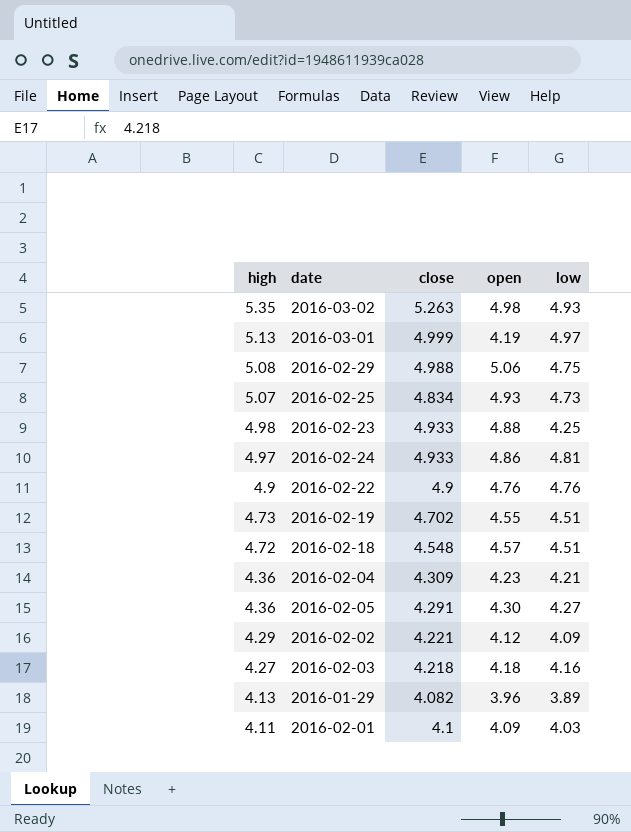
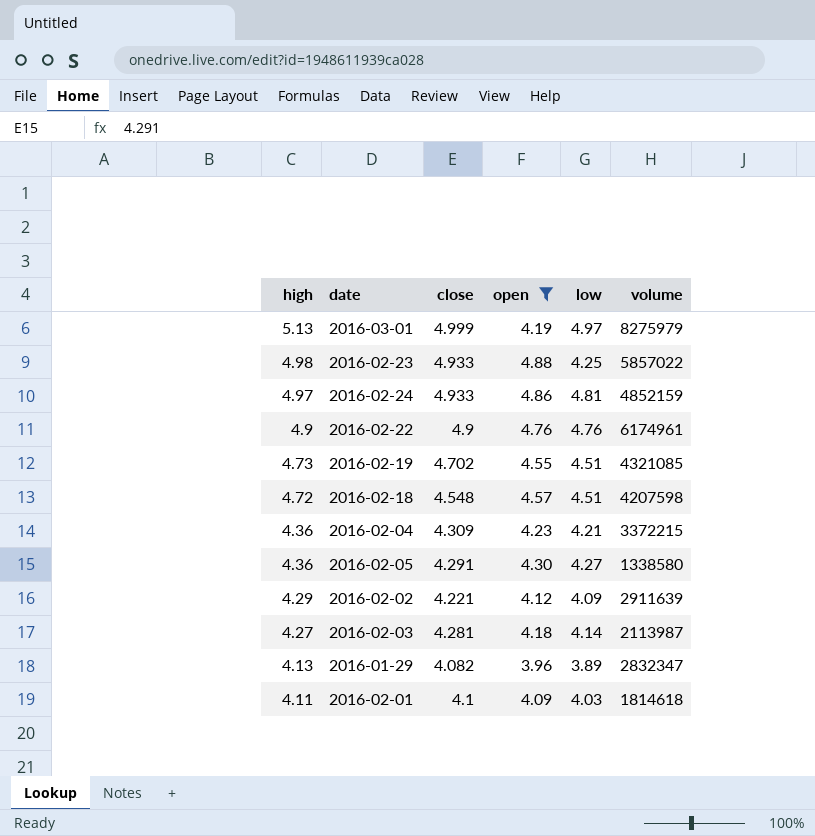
filter: none -> open <= 4.88
column volume | position: none -> 6
2016-02-03 | close: 4.218 -> 4.281
2016-02-03 | low: 4.16 -> 4.14

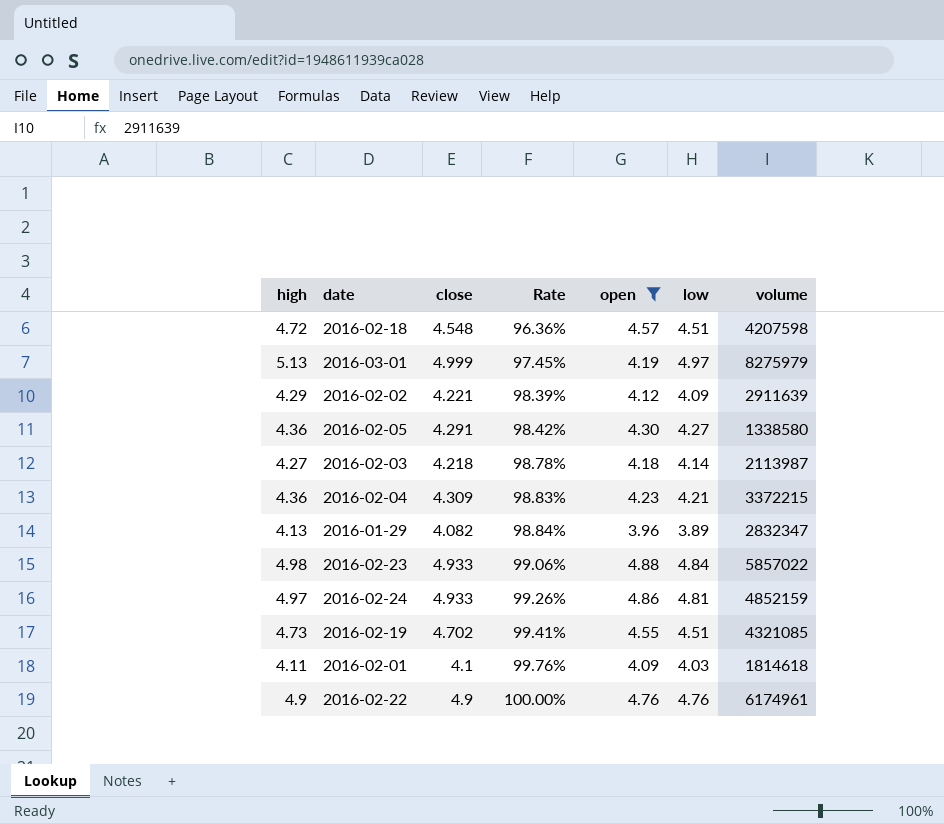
row order: high descending -> Rate ascending
column Rate | formula: none -> [close] / [high]
2016-02-03 | close: 4.281 -> 4.218
2016-02-23 | low: 4.25 -> 4.84

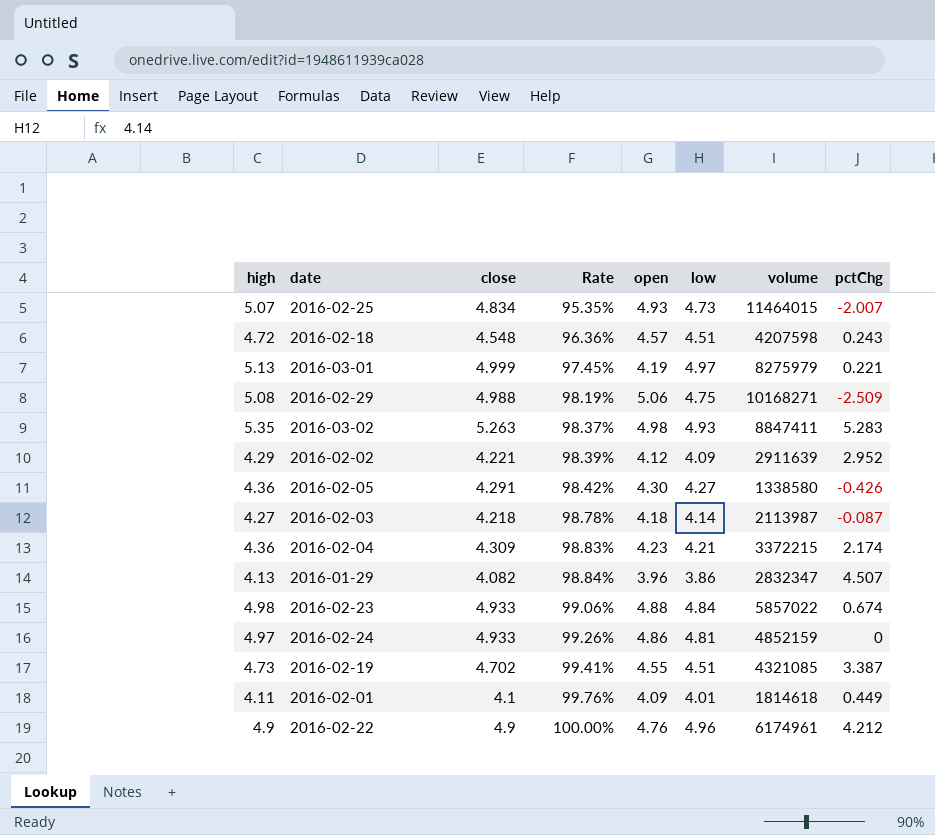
filter: open <= 4.88 -> none
column pctChg | position: none -> 8
2016-01-29 | low: 3.89 -> 3.86
2016-02-01 | low: 4.03 -> 4.01
2016-02-22 | low: 4.76 -> 4.96

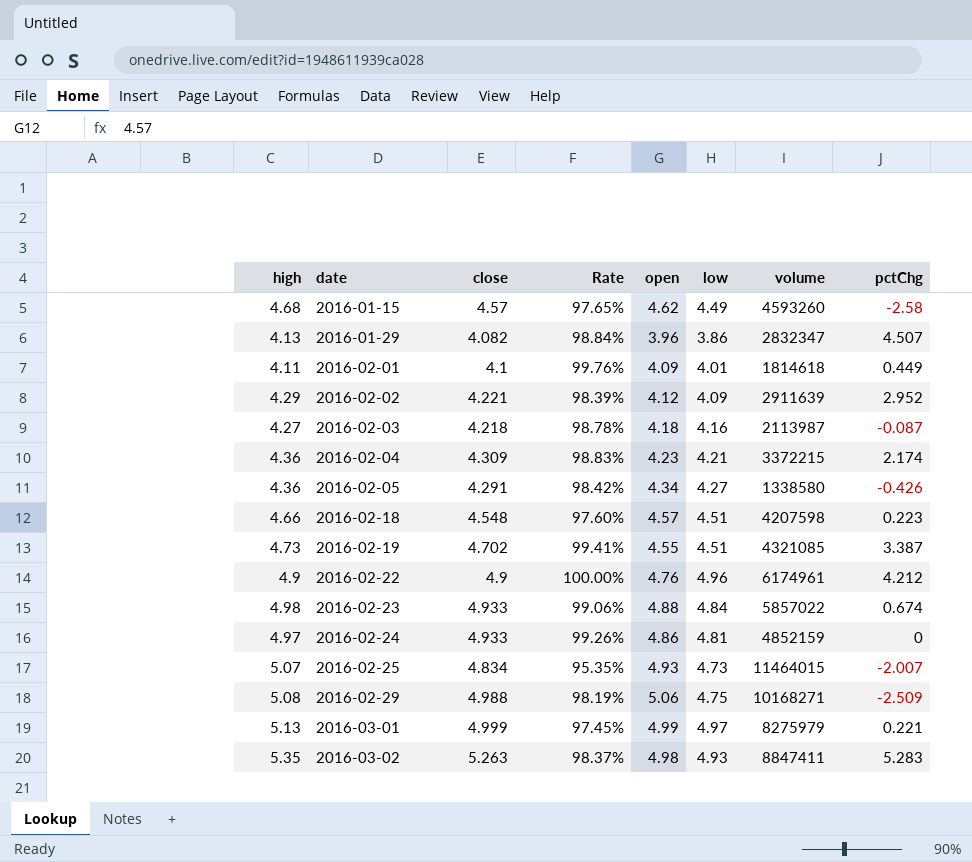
row order: Rate ascending -> date ascending
row 2016-01-15: none -> 4.68 | 4.57 | 97.65% | 4.62 | 4.49 | 4593260 | -2.58
2016-02-03 | low: 4.14 -> 4.16
2016-02-05 | open: 4.30 -> 4.34
2016-02-18 | high: 4.72 -> 4.66
2016-02-18 | Rate: 96.36% -> 97.60%
2016-02-18 | pctChg: 0.243 -> 0.223
2016-03-01 | open: 4.19 -> 4.99

